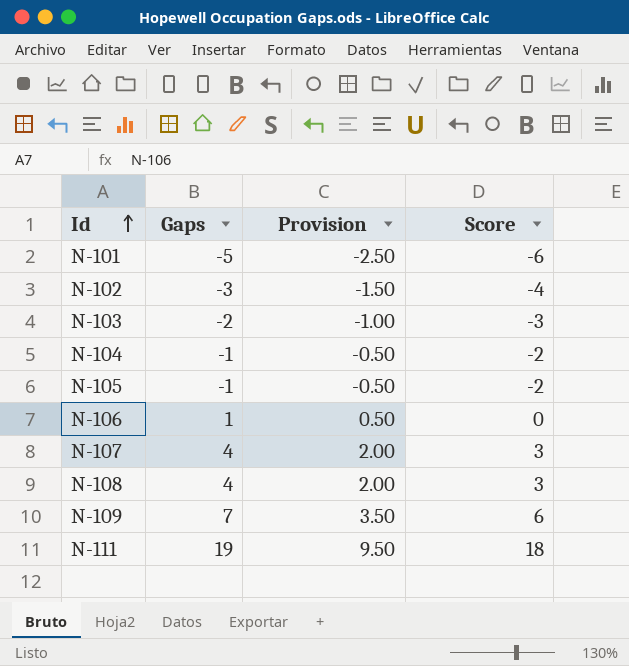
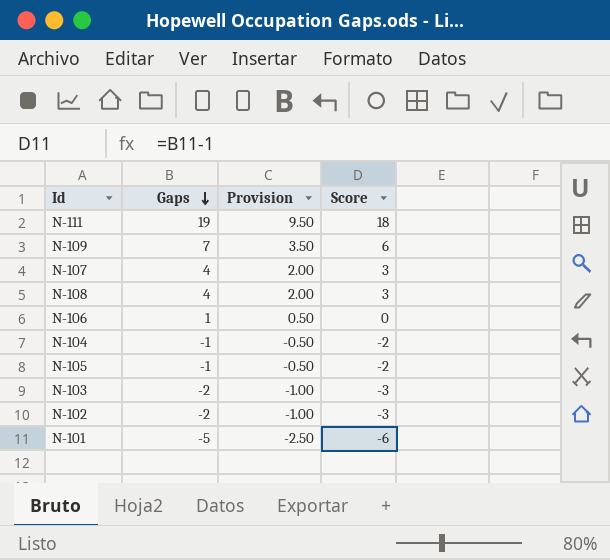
row order: Id ascending -> Gaps descending
N-102 | Gaps: -3 -> -2
N-102 | Provision: -1.50 -> -1.00
N-102 | Score: -4 -> -3

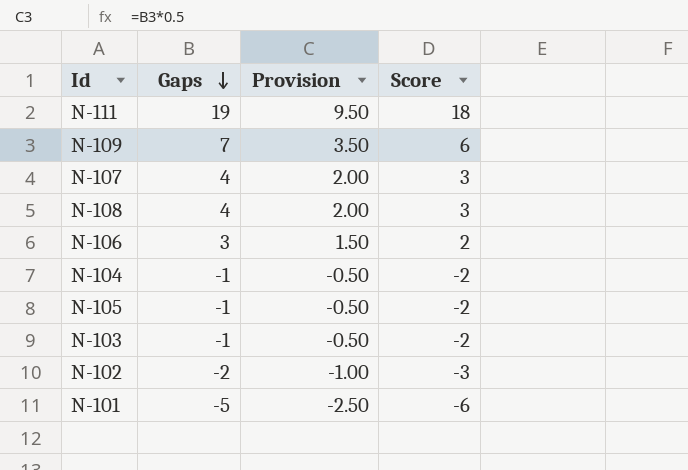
N-106 | Gaps: 1 -> 3
N-106 | Provision: 0.50 -> 1.50
N-106 | Score: 0 -> 2
N-103 | Gaps: -2 -> -1
N-103 | Provision: -1.00 -> -0.50
N-103 | Score: -3 -> -2

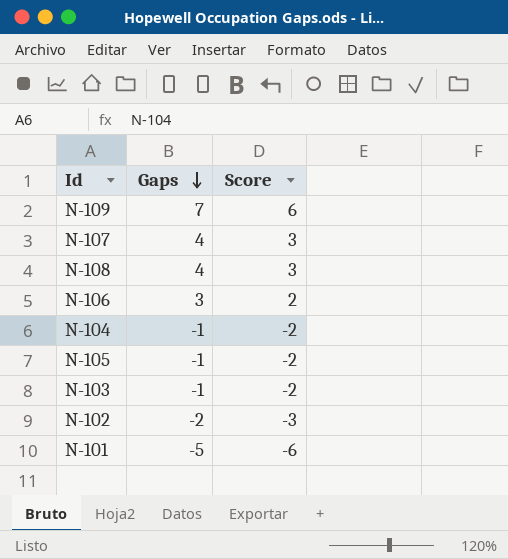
column Provision | formula: [Gaps] * 0.5 -> none
row N-111: 19 | 9.50 | 18 -> none

